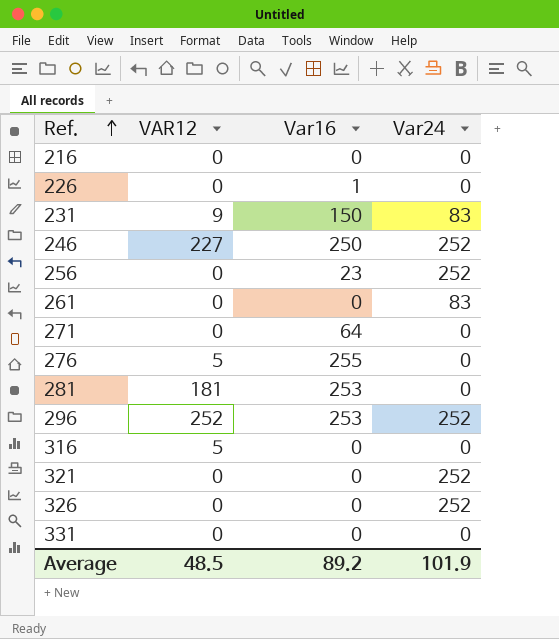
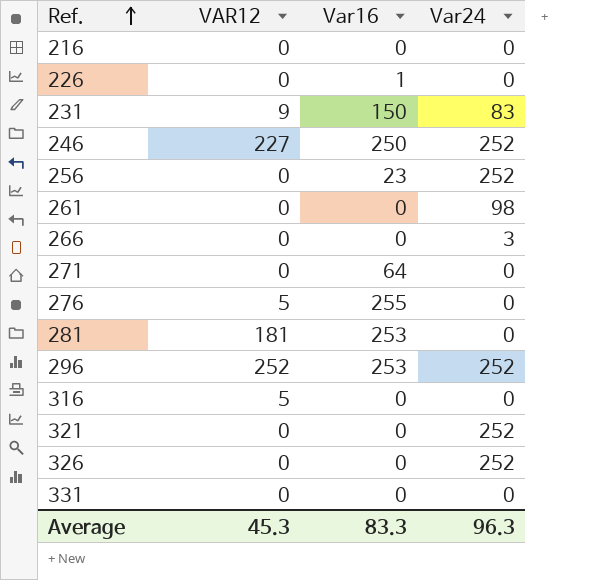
261 | Var24: 83 -> 98
row 266: none -> 0 | 0 | 3
Average | VAR12: 48.5 -> 45.3
Average | Var16: 89.2 -> 83.3
Average | Var24: 101.9 -> 96.3

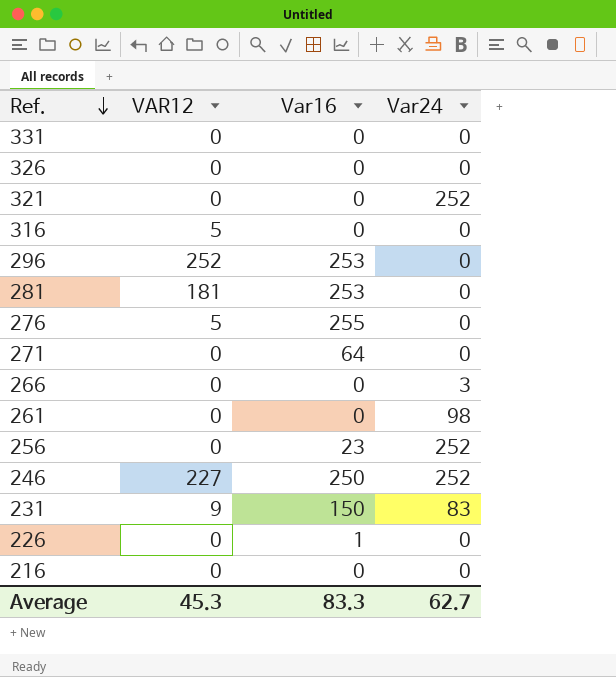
row order: Ref. ascending -> Ref. descending
326 | Var24: 252 -> 0
296 | Var24: 252 -> 0
Average | Var24: 96.3 -> 62.7

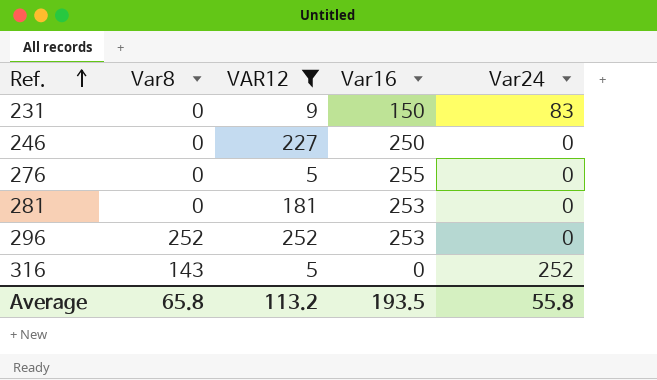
filter: none -> VAR12 != 0
row order: Ref. descending -> Ref. ascending
column Var8 | position: none -> 2
246 | Var24: 252 -> 0
316 | Var24: 0 -> 252
Average | VAR12: 45.3 -> 113.2
Average | Var16: 83.3 -> 193.5
Average | Var24: 62.7 -> 55.8

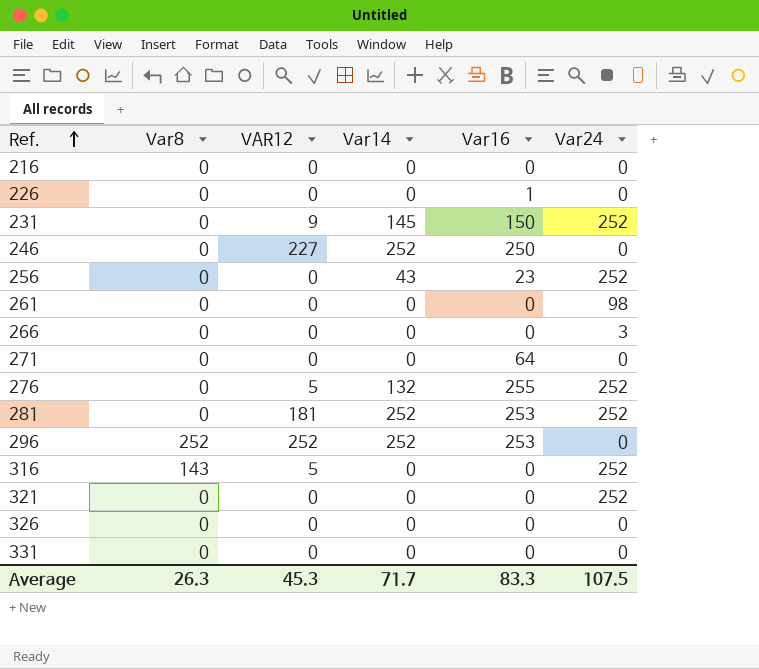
filter: VAR12 != 0 -> none
column Var14 | position: none -> 4
231 | Var24: 83 -> 252
276 | Var24: 0 -> 252
281 | Var24: 0 -> 252
Average | Var8: 65.8 -> 26.3
Average | VAR12: 113.2 -> 45.3
Average | Var16: 193.5 -> 83.3
Average | Var24: 55.8 -> 107.5

